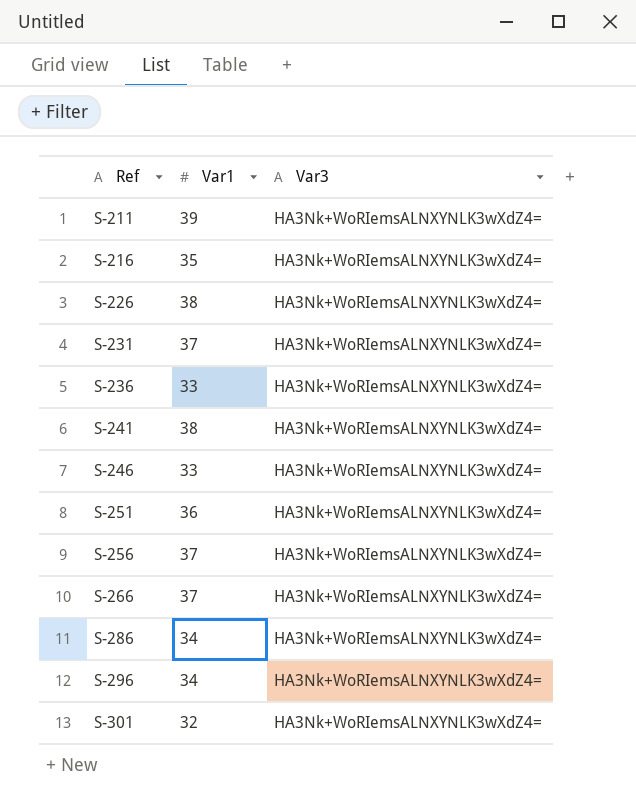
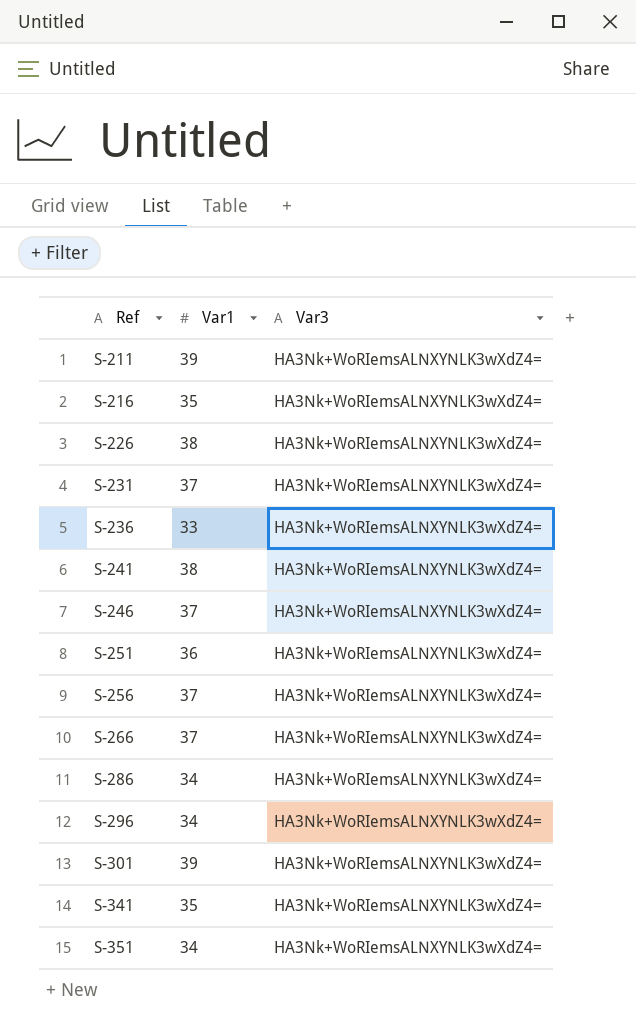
S-246 | Var1: 33 -> 37
S-301 | Var1: 32 -> 39
row S-341: none -> 35 | HA3Nk+WoRIemsALNXYNLK3wXdZ4=
row S-351: none -> 34 | HA3Nk+WoRIemsALNXYNLK3wXdZ4=

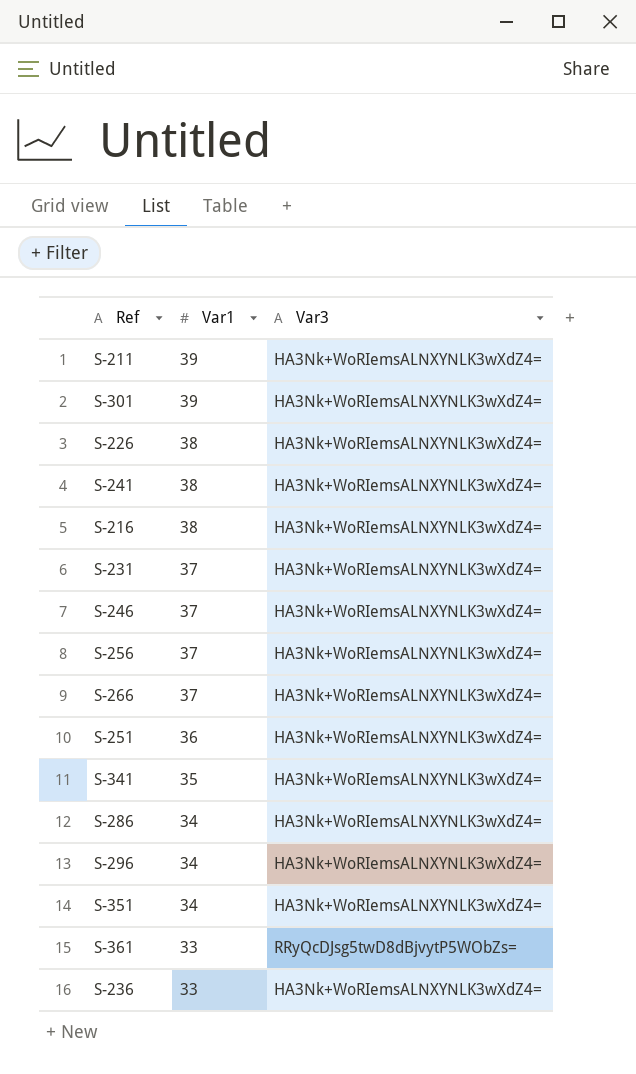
row order: Ref ascending -> Var1 descending
S-216 | Var1: 35 -> 38
row S-361: none -> 33 | RRyQcDJsg5twD8dBjvytP5WObZs=

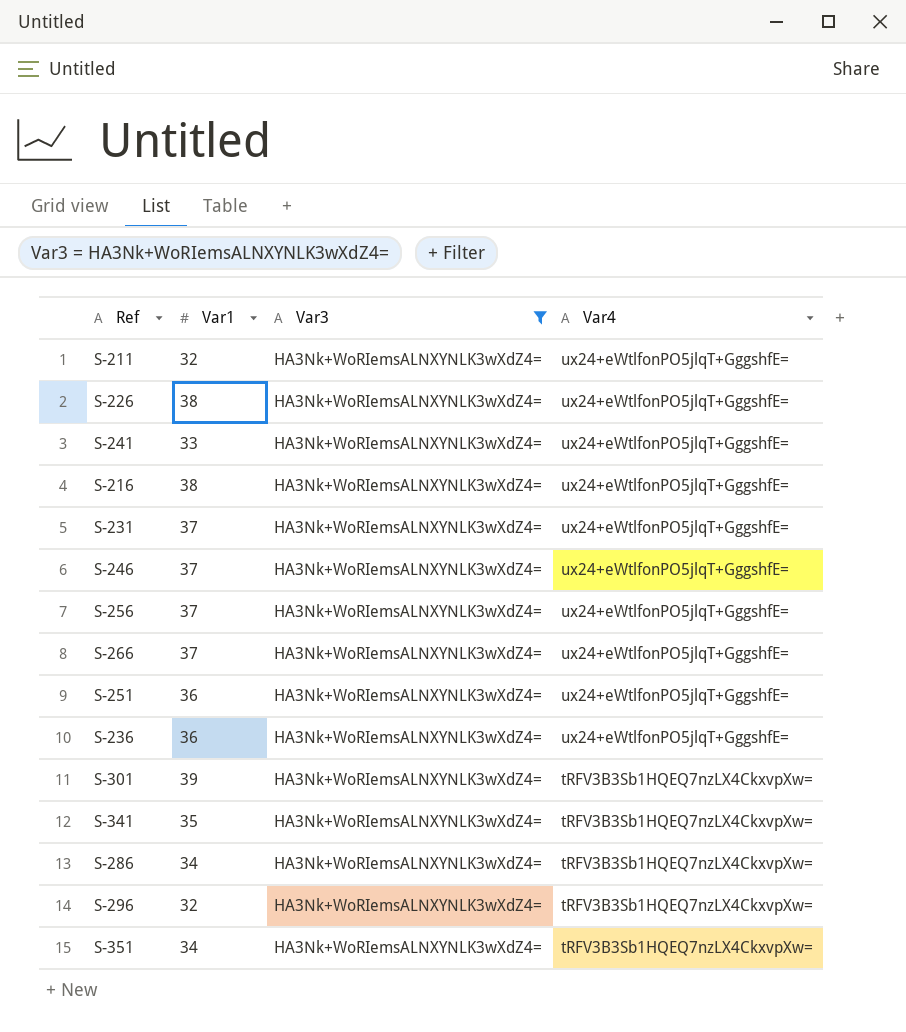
filter: none -> Var3 = HA3Nk+WoRIemsALNXYNLK3wXdZ4=
row order: Var1 descending -> Var4 descending
column Var4 | position: none -> 4
S-211 | Var1: 39 -> 32
S-241 | Var1: 38 -> 33
S-236 | Var1: 33 -> 36
S-296 | Var1: 34 -> 32

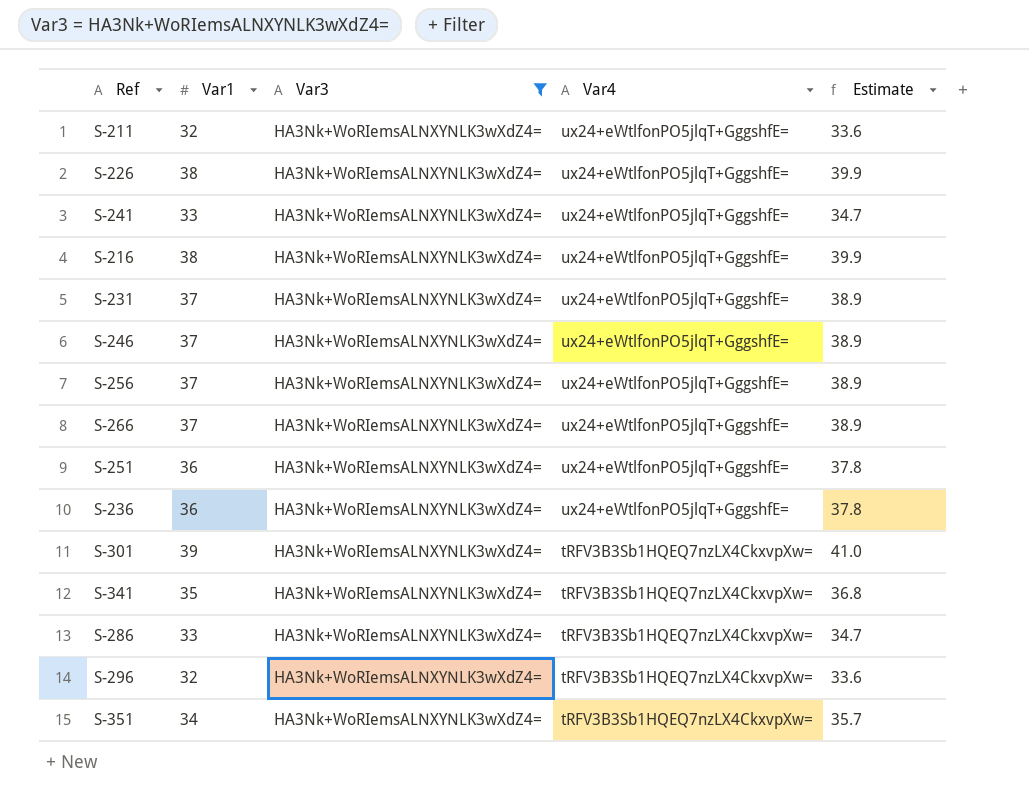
column Estimate | formula: none -> [Var1] * 1.05
S-286 | Var1: 34 -> 33

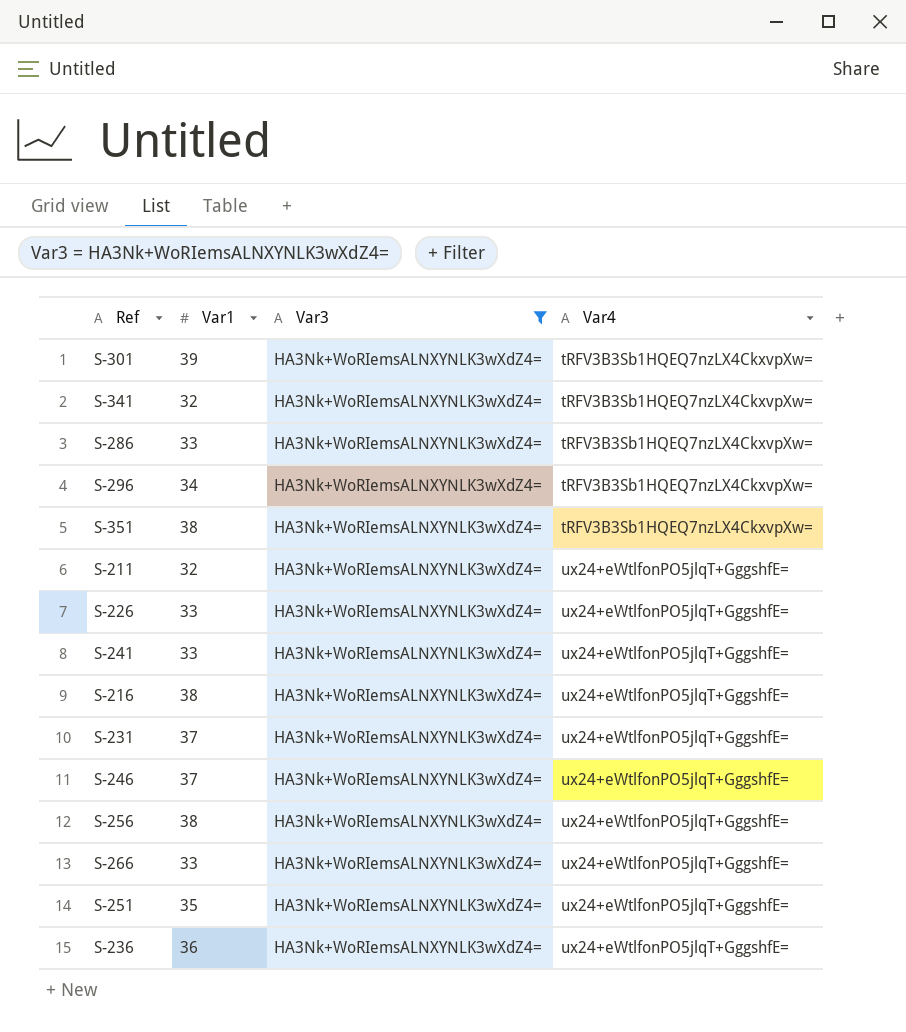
row order: Var4 descending -> Var4 ascending
column Estimate | formula: [Var1] * 1.05 -> none
S-341 | Var1: 35 -> 32
S-296 | Var1: 32 -> 34
S-351 | Var1: 34 -> 38
S-226 | Var1: 38 -> 33
S-256 | Var1: 37 -> 38
S-266 | Var1: 37 -> 33
S-251 | Var1: 36 -> 35

